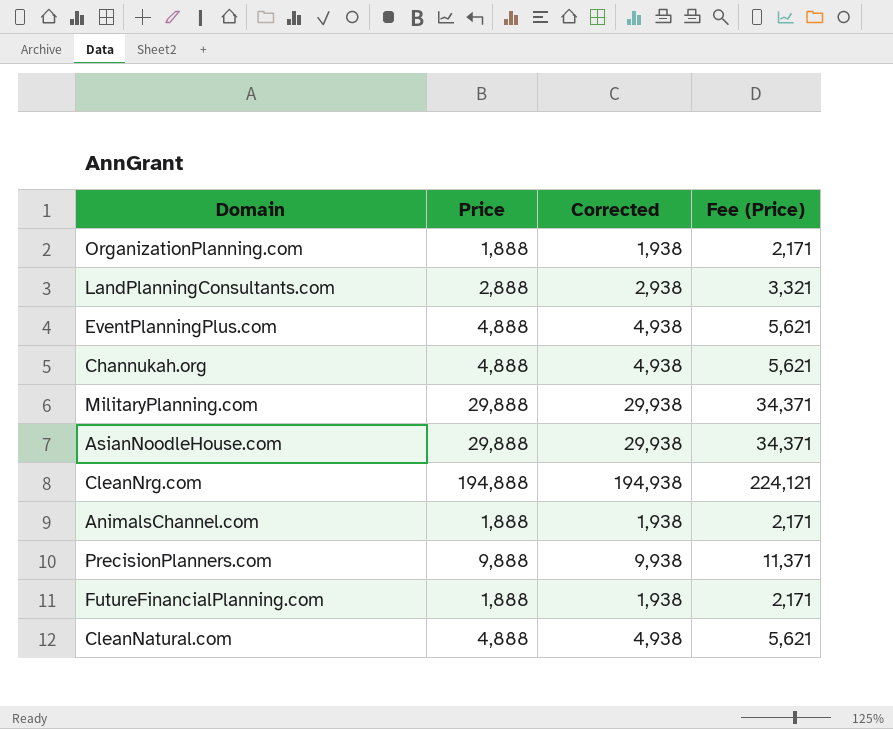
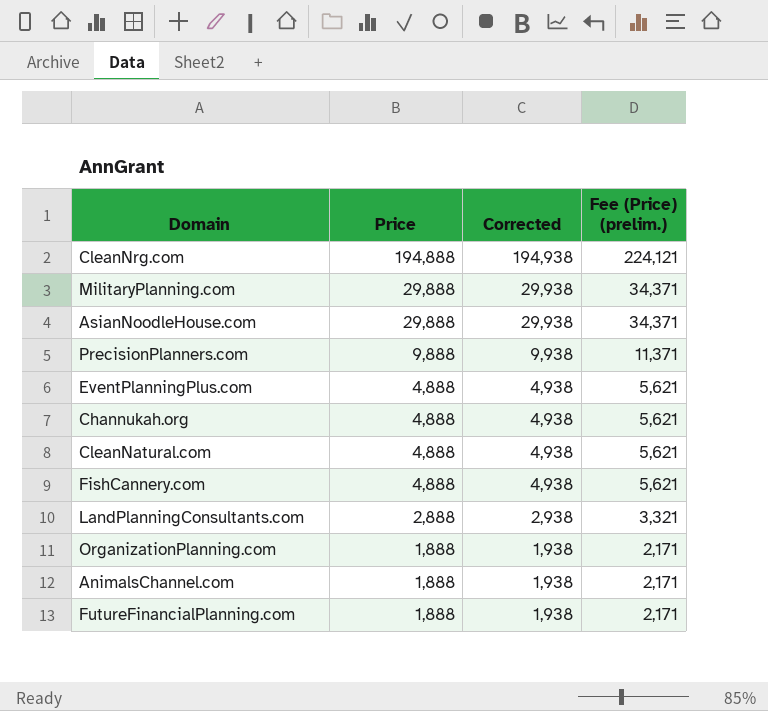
row order: none -> Price descending
column name: Fee (Price) -> Fee (Price) (prelim.)
row FishCannery.com: none -> 4,888 | 4,938 | 5,621

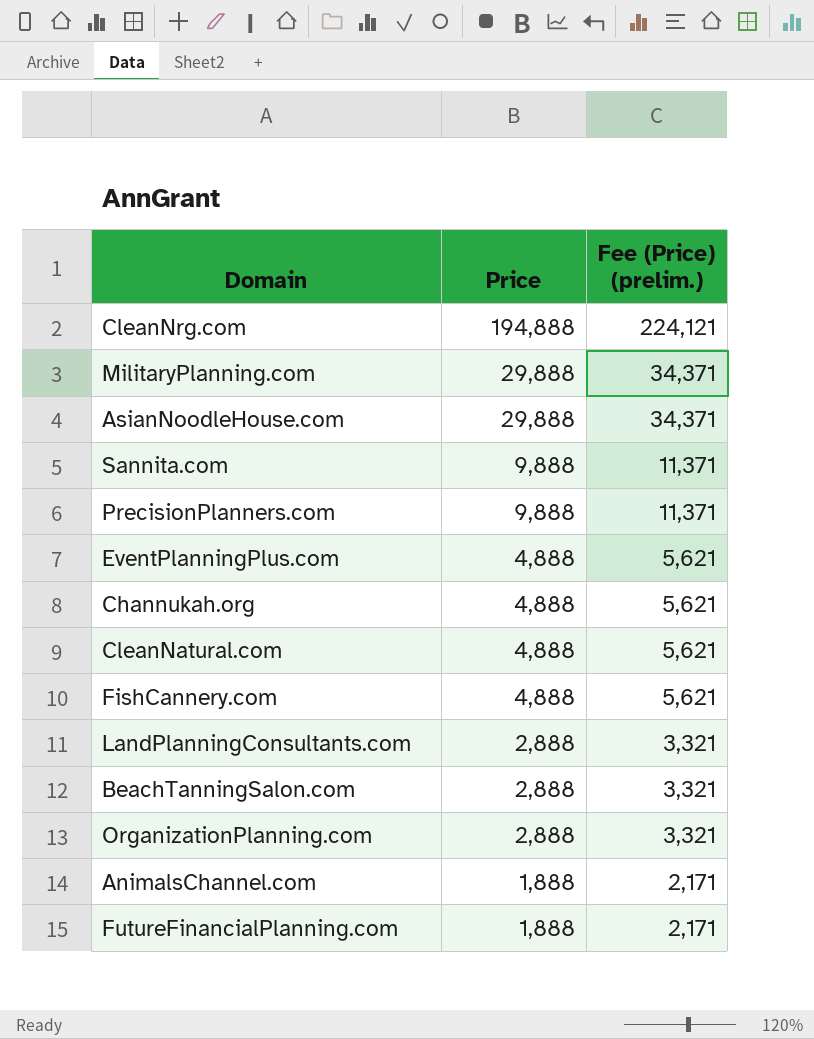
column Corrected | formula: [Price] + 50 -> none
row Sannita.com: none -> 9,888 | 11,371
row BeachTanningSalon.com: none -> 2,888 | 3,321
OrganizationPlanning.com | Price: 1,888 -> 2,888
OrganizationPlanning.com | Fee (Price) (prelim.): 2,171 -> 3,321

